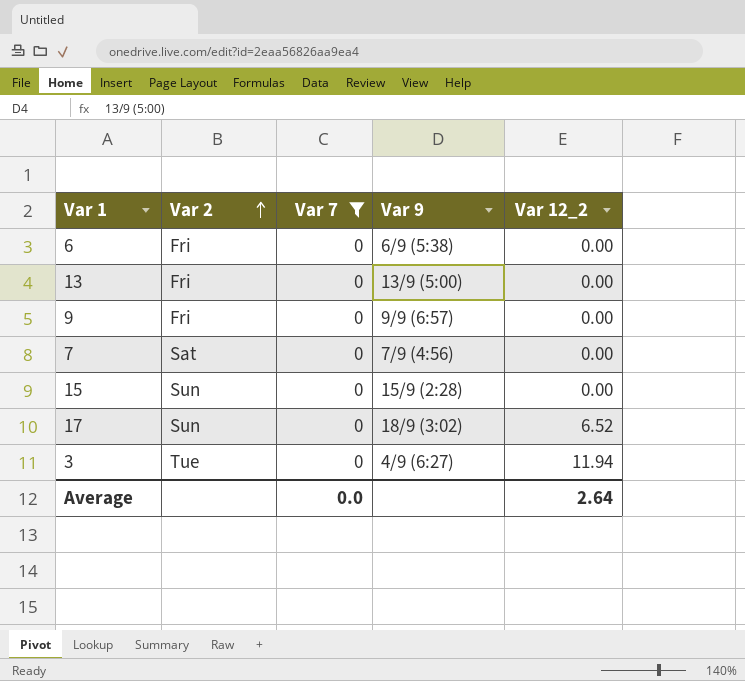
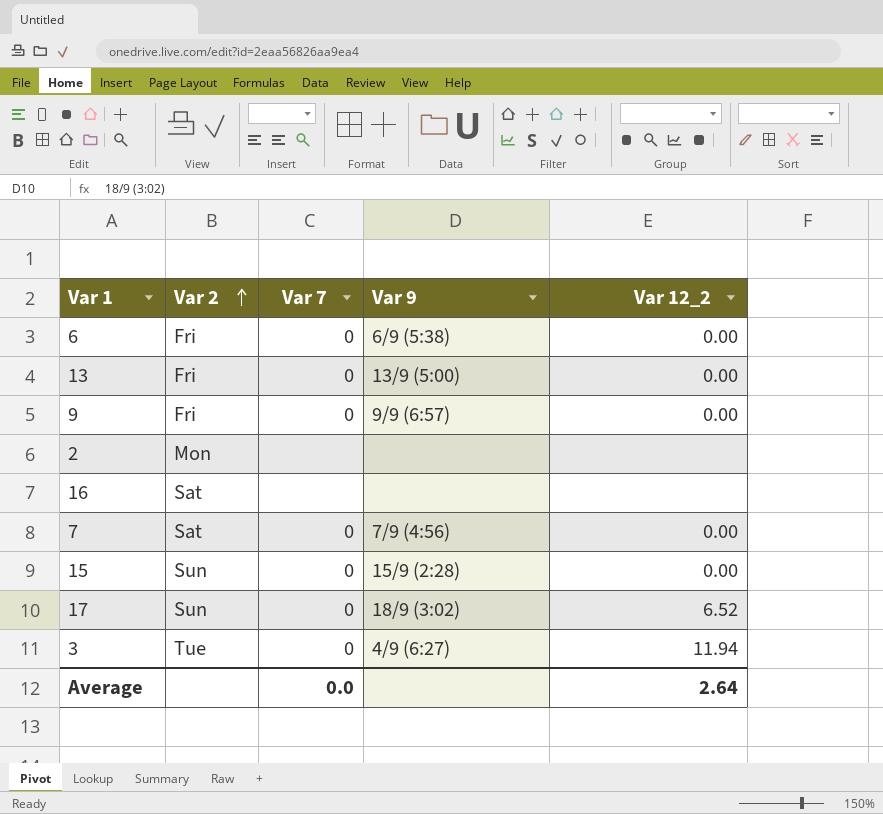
filter: Var 7 = 0 -> none

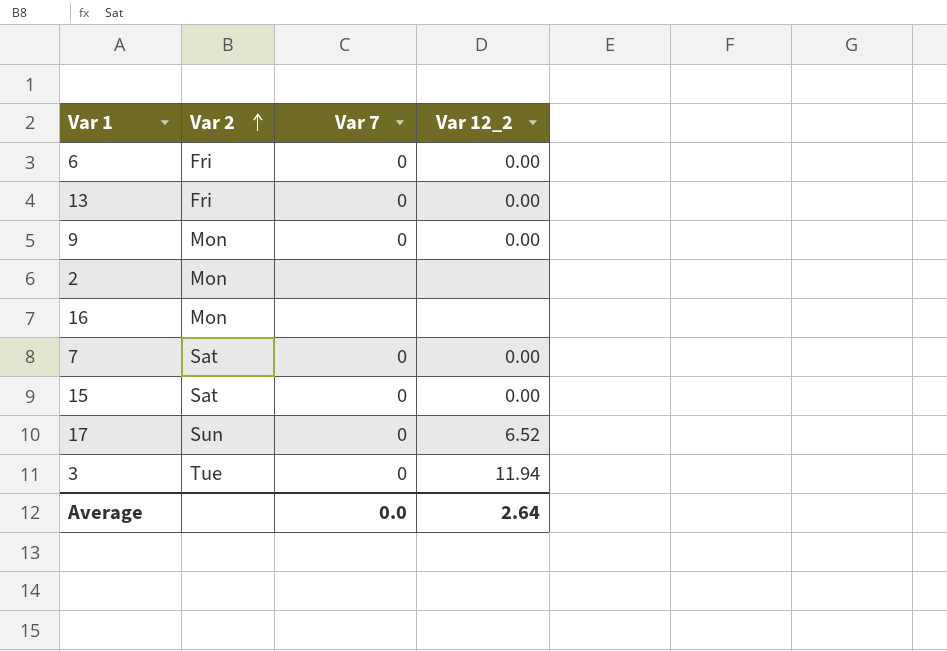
column Var 9 | position: 4 -> none
9 | Var 2: Fri -> Mon
16 | Var 2: Sat -> Mon
15 | Var 2: Sun -> Sat

